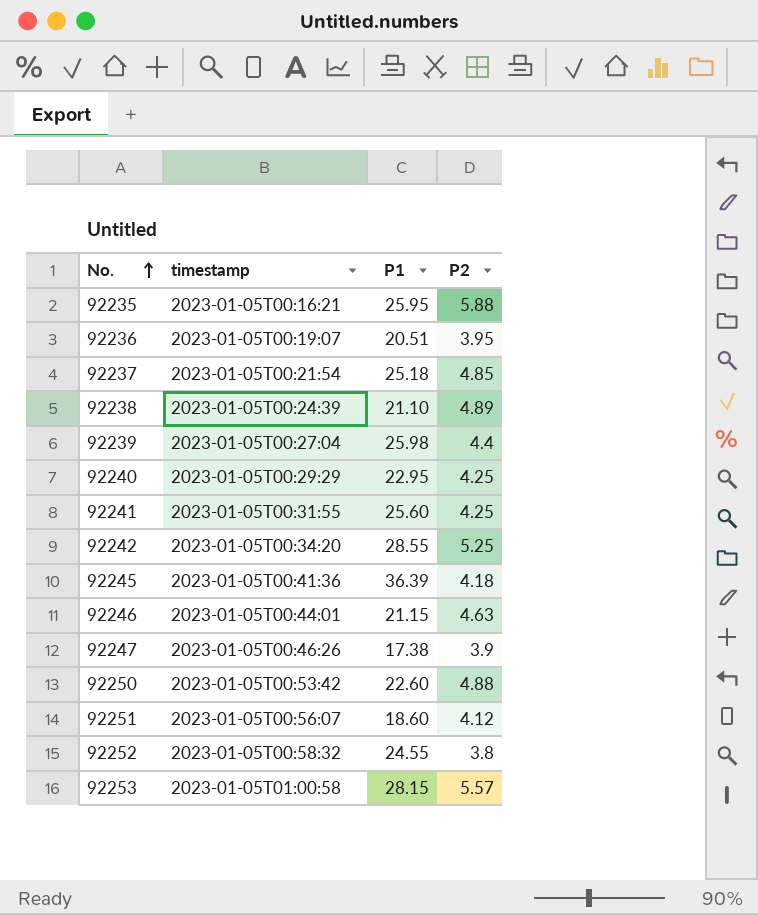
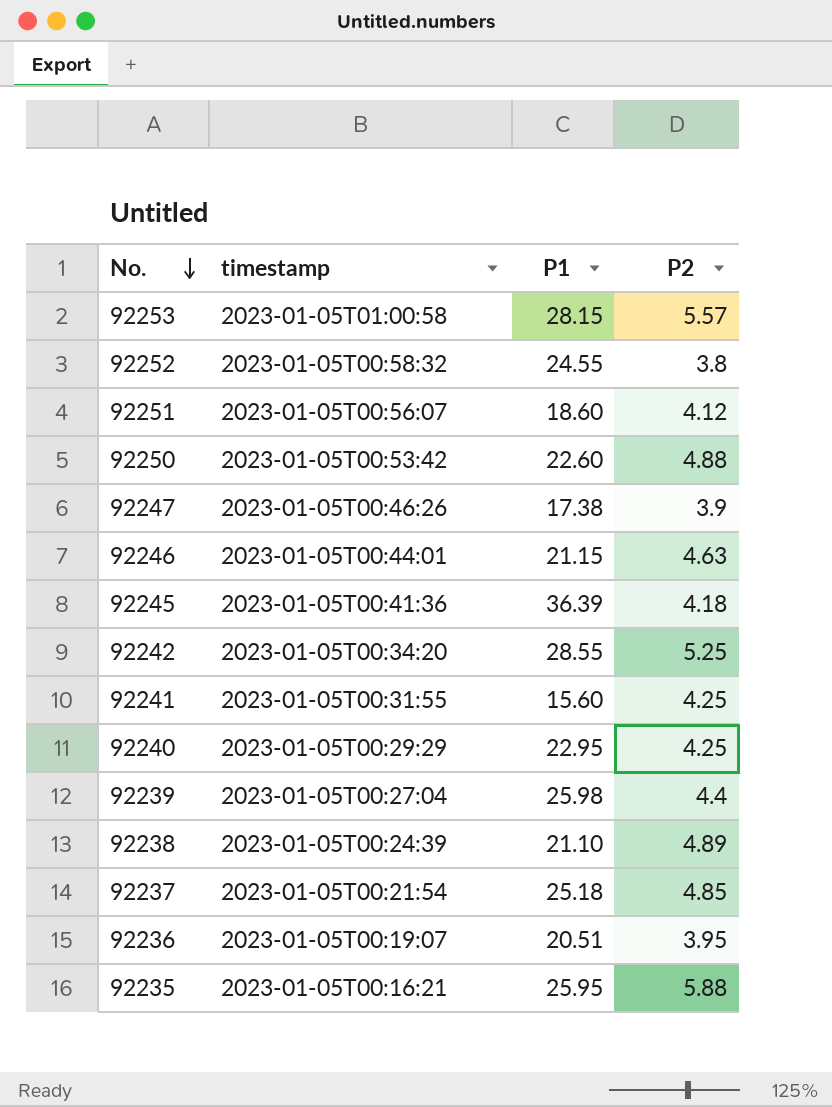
row order: No. ascending -> No. descending
92241 | P1: 25.60 -> 15.60

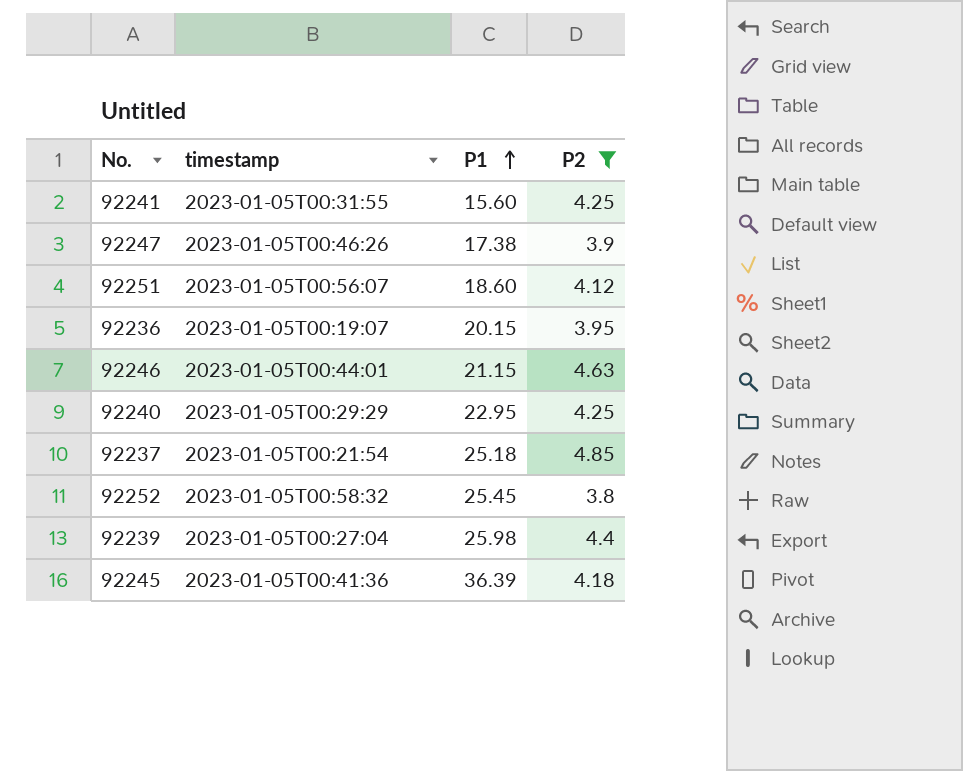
filter: none -> P2 <= 4.85
row order: No. descending -> P1 ascending
92236 | P1: 20.51 -> 20.15
92252 | P1: 24.55 -> 25.45

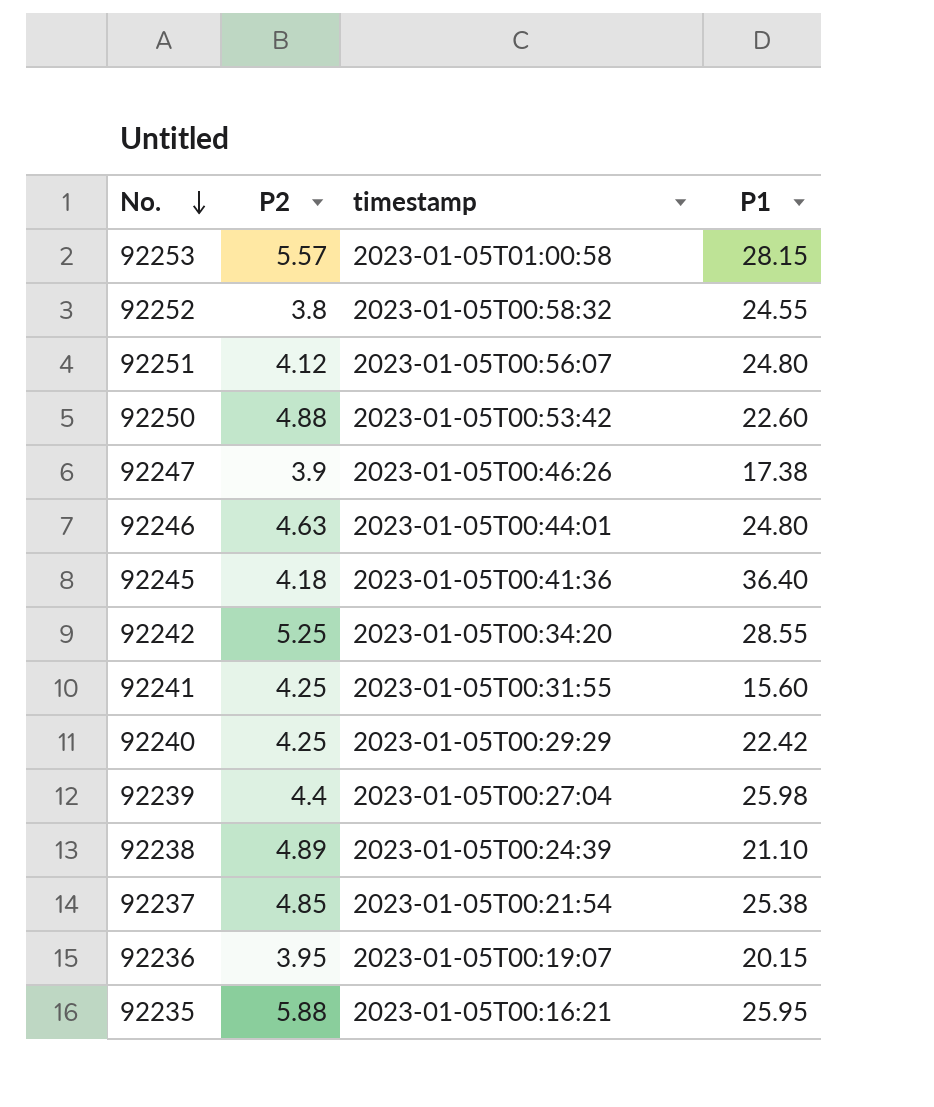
filter: P2 <= 4.85 -> none
row order: P1 ascending -> No. descending
column P2 | position: 4 -> 2
92252 | P1: 25.45 -> 24.55
92251 | P1: 18.60 -> 24.80
92246 | P1: 21.15 -> 24.80
92245 | P1: 36.39 -> 36.40
92240 | P1: 22.95 -> 22.42
92237 | P1: 25.18 -> 25.38

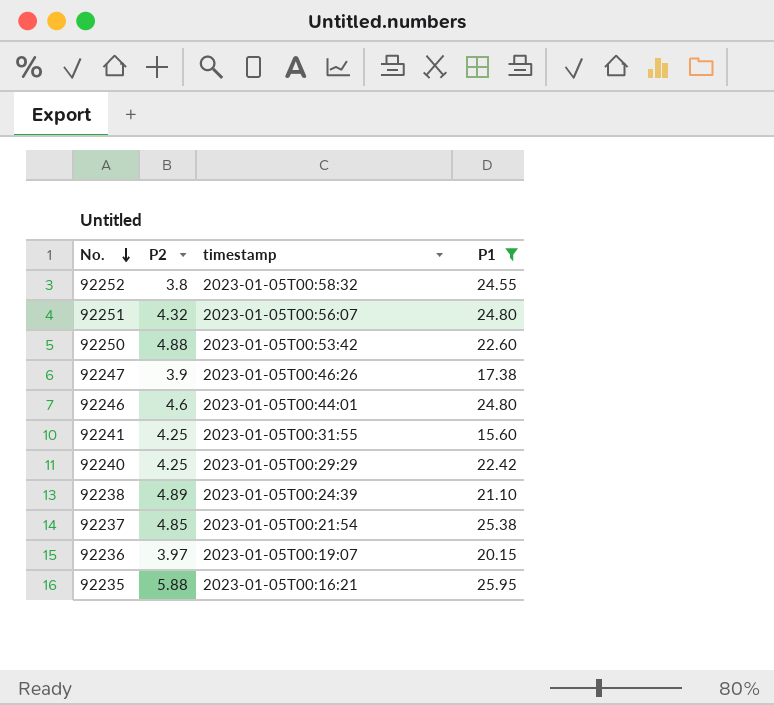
filter: none -> P1 <= 25.95
92251 | P2: 4.12 -> 4.32
92246 | P2: 4.63 -> 4.6
92236 | P2: 3.95 -> 3.97

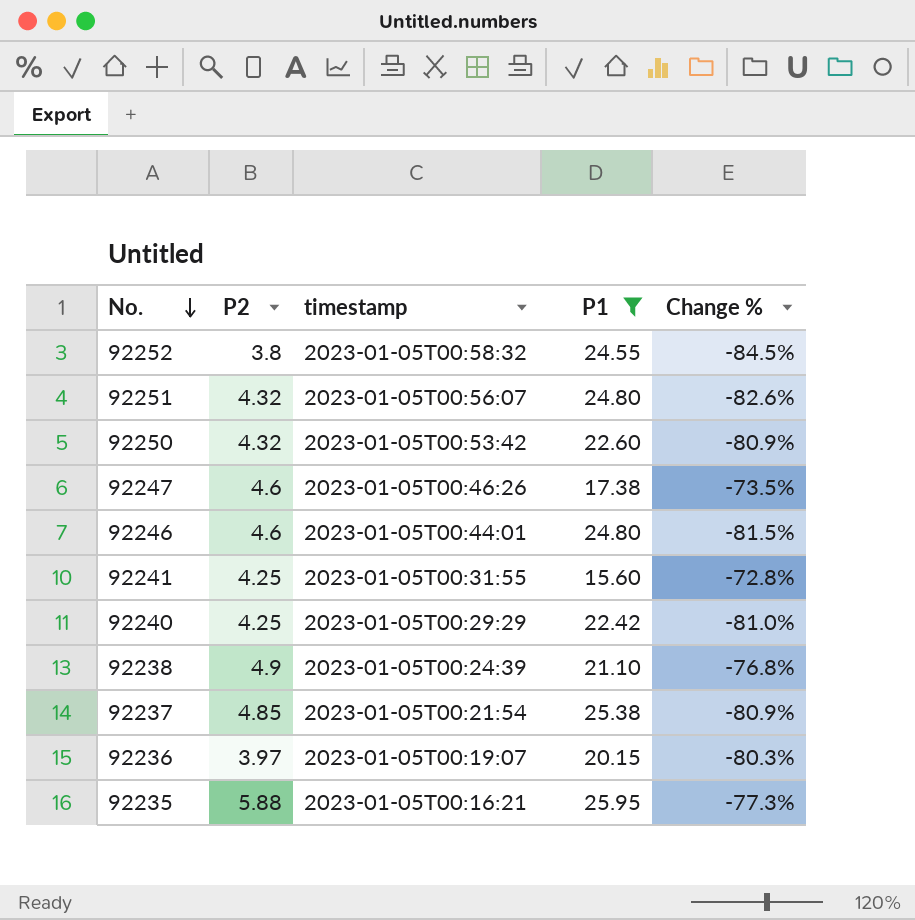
column Change % | formula: none -> ([P2] - [P1]) / [P1]
92250 | P2: 4.88 -> 4.32
92247 | P2: 3.9 -> 4.6
92238 | P2: 4.89 -> 4.9

